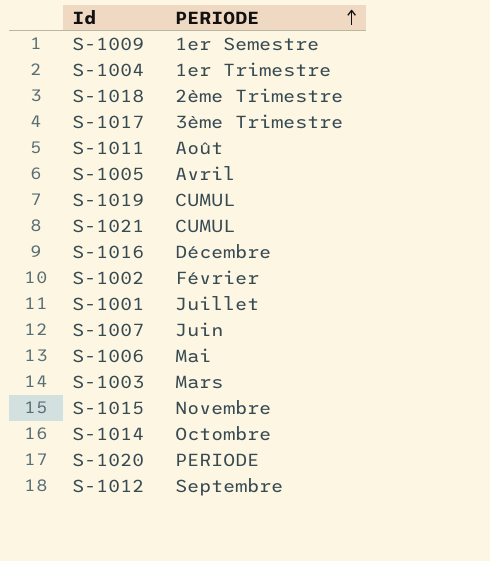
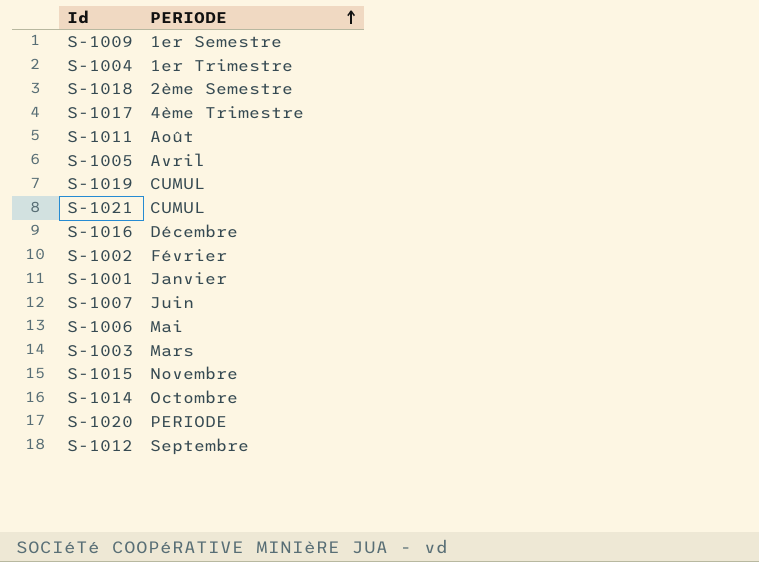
S-1018 | PERIODE: 2ème Trimestre -> 2ème Semestre
S-1017 | PERIODE: 3ème Trimestre -> 4ème Trimestre
S-1001 | PERIODE: Juillet -> Janvier

